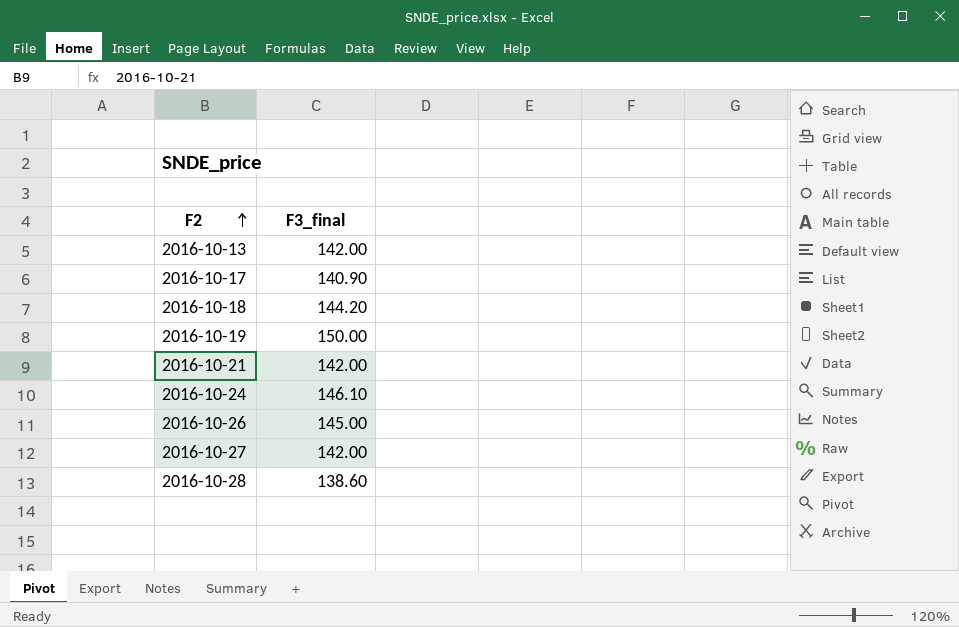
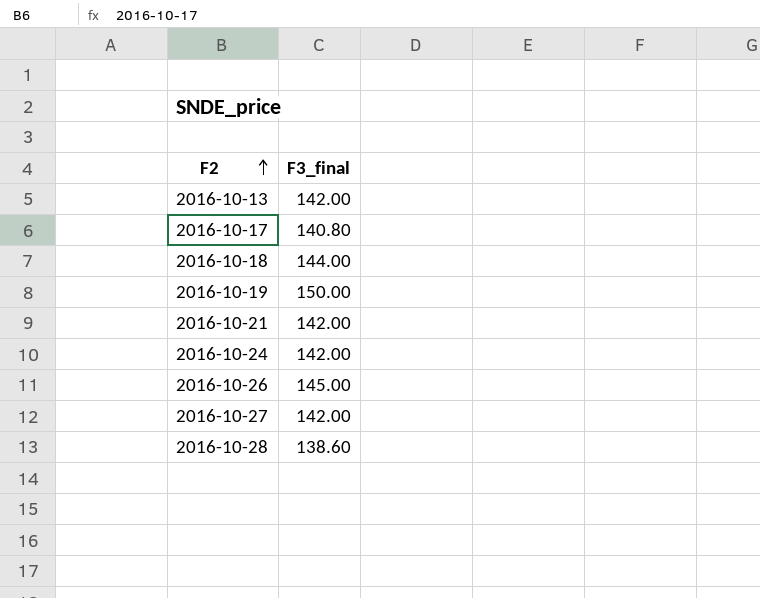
2016-10-17 | F3_final: 140.90 -> 140.80
2016-10-18 | F3_final: 144.20 -> 144.00
2016-10-24 | F3_final: 146.10 -> 142.00

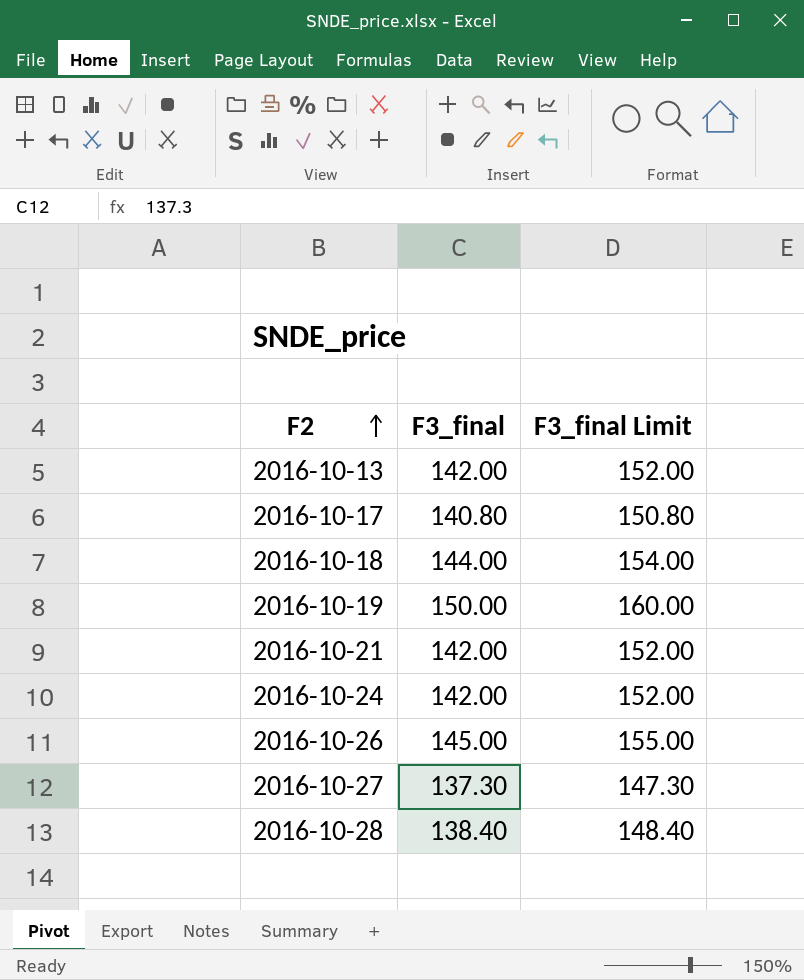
column F3_final Limit | formula: none -> [F3_final] + 10
2016-10-27 | F3_final: 142.00 -> 137.30
2016-10-28 | F3_final: 138.60 -> 138.40

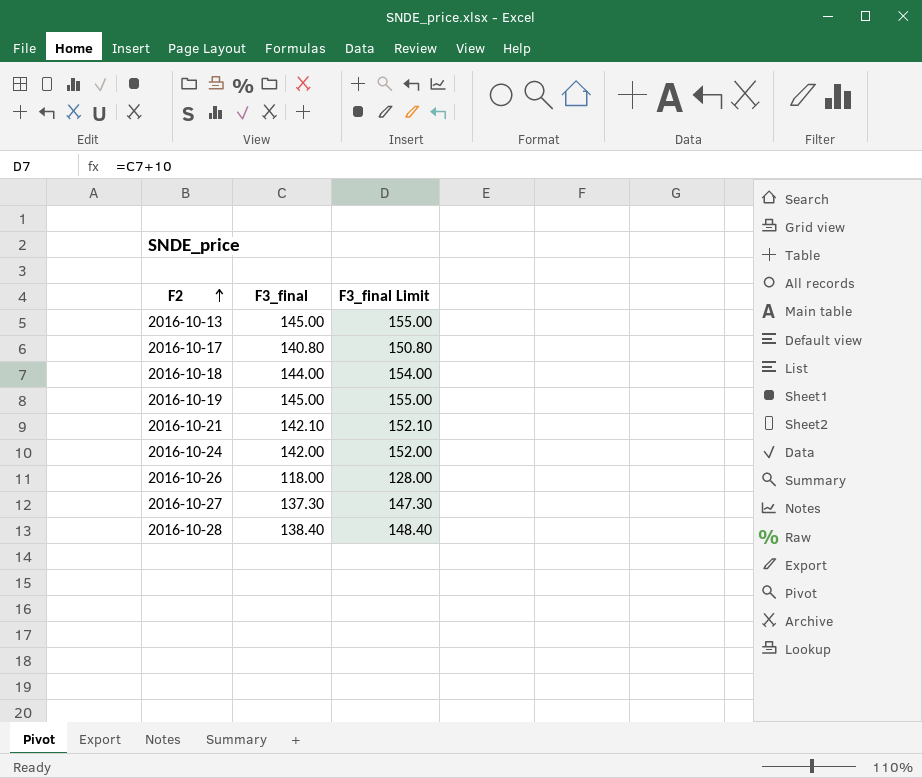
2016-10-13 | F3_final: 142.00 -> 145.00
2016-10-13 | F3_final Limit: 152.00 -> 155.00
2016-10-19 | F3_final: 150.00 -> 145.00
2016-10-19 | F3_final Limit: 160.00 -> 155.00
2016-10-21 | F3_final: 142.00 -> 142.10
2016-10-21 | F3_final Limit: 152.00 -> 152.10
2016-10-26 | F3_final: 145.00 -> 118.00
2016-10-26 | F3_final Limit: 155.00 -> 128.00

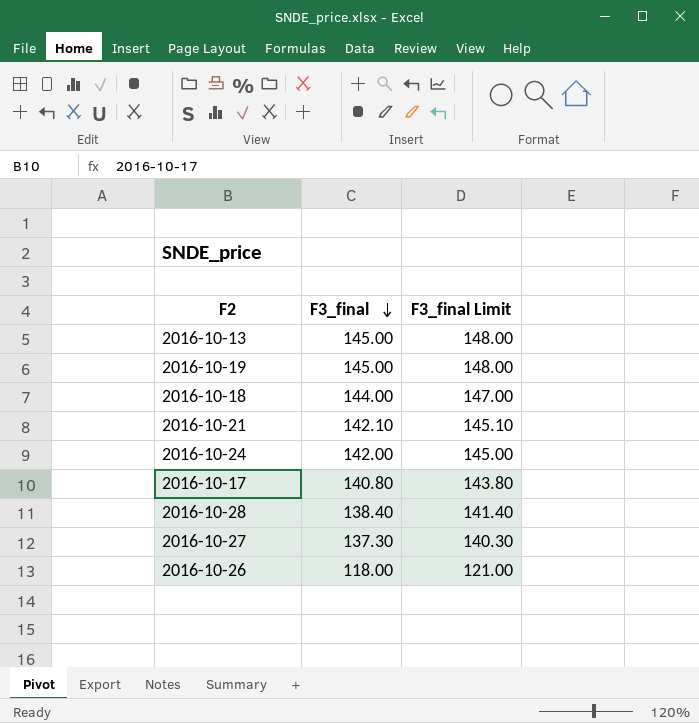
row order: F2 ascending -> F3_final descending
column F3_final Limit | formula: [F3_final] + 10 -> [F3_final] + 3

